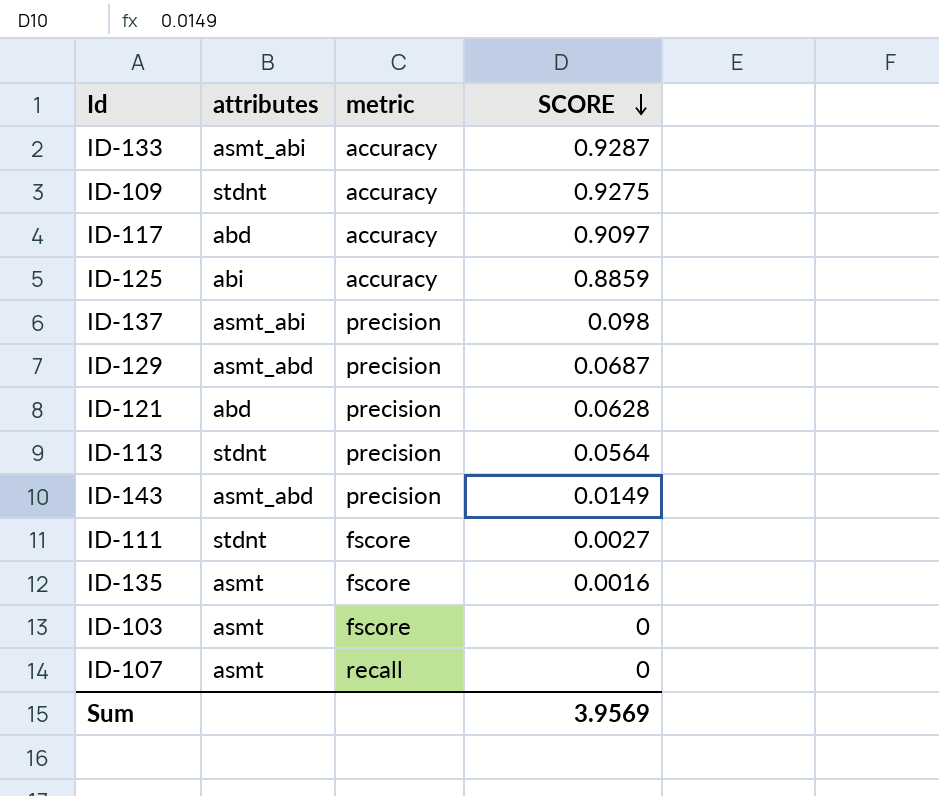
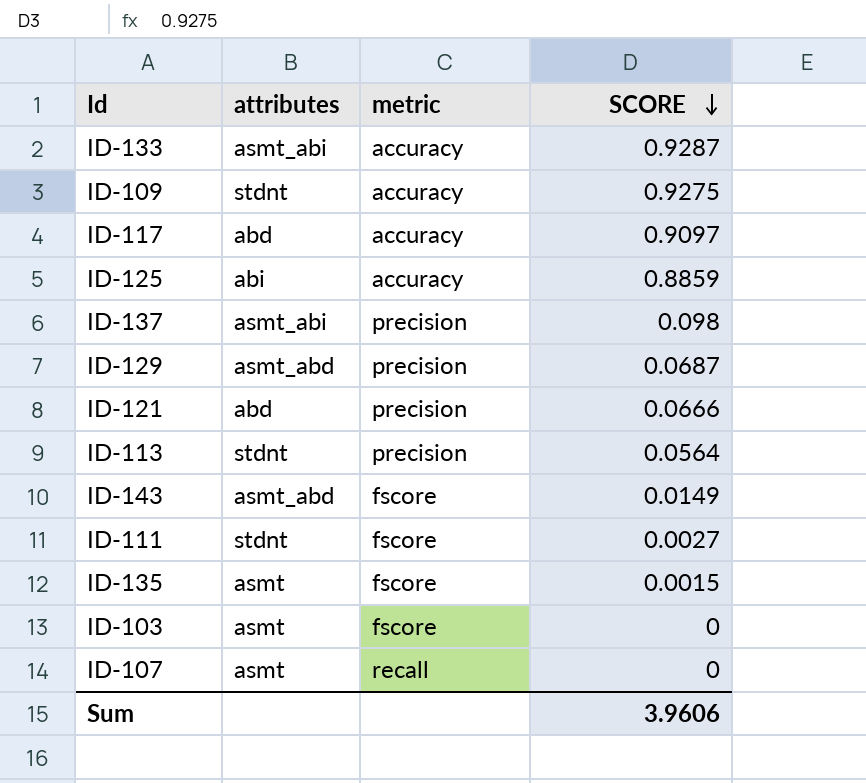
ID-121 | SCORE: 0.0628 -> 0.0666
ID-143 | metric: precision -> fscore
ID-135 | SCORE: 0.0016 -> 0.0015
Sum | SCORE: 3.9569 -> 3.9606

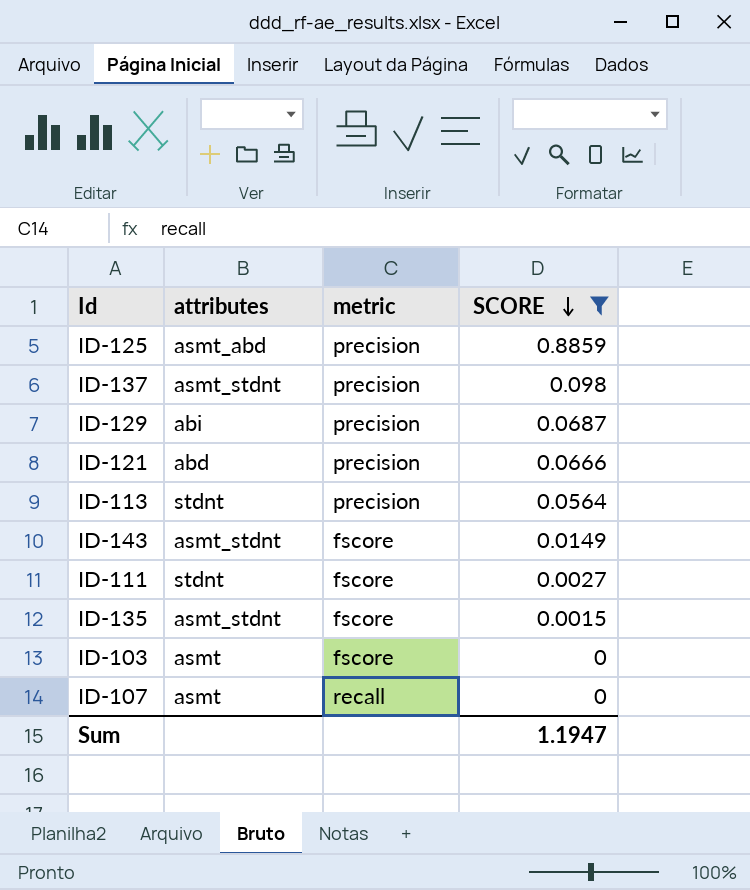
filter: none -> SCORE <= 0.8859
ID-125 | attributes: abi -> asmt_abd
ID-125 | metric: accuracy -> precision
ID-137 | attributes: asmt_abi -> asmt_stdnt
ID-129 | attributes: asmt_abd -> abi
ID-143 | attributes: asmt_abd -> asmt_stdnt
ID-135 | attributes: asmt -> asmt_stdnt
Sum | SCORE: 3.9606 -> 1.1947

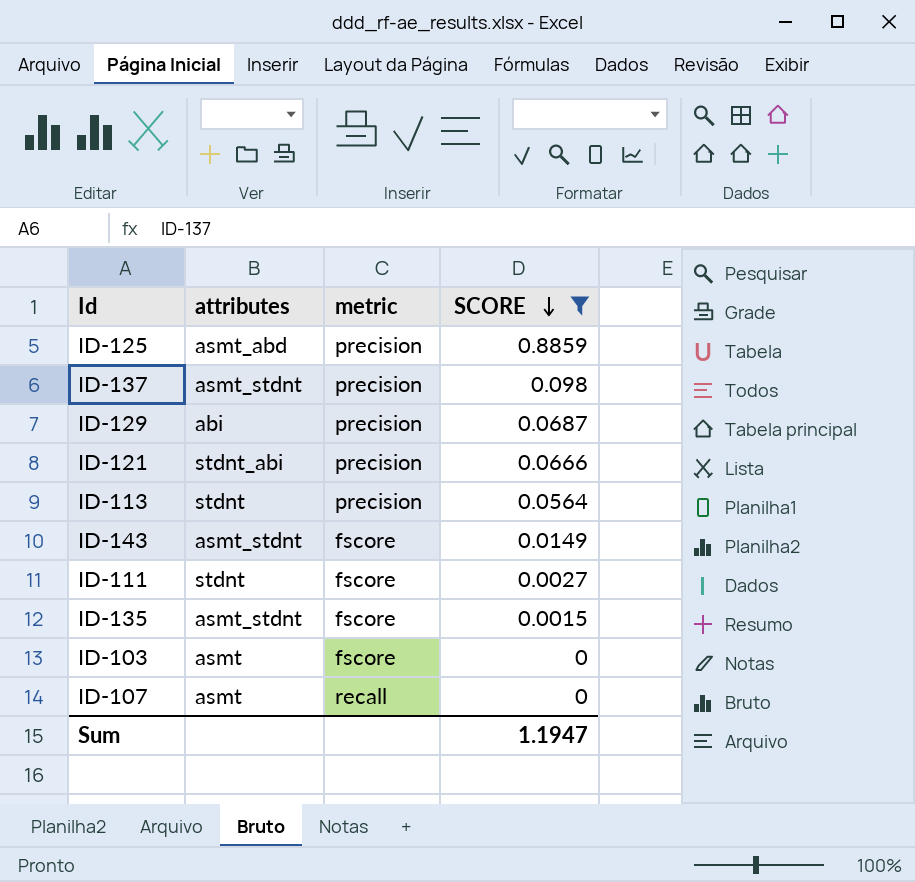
ID-121 | attributes: abd -> stdnt_abi

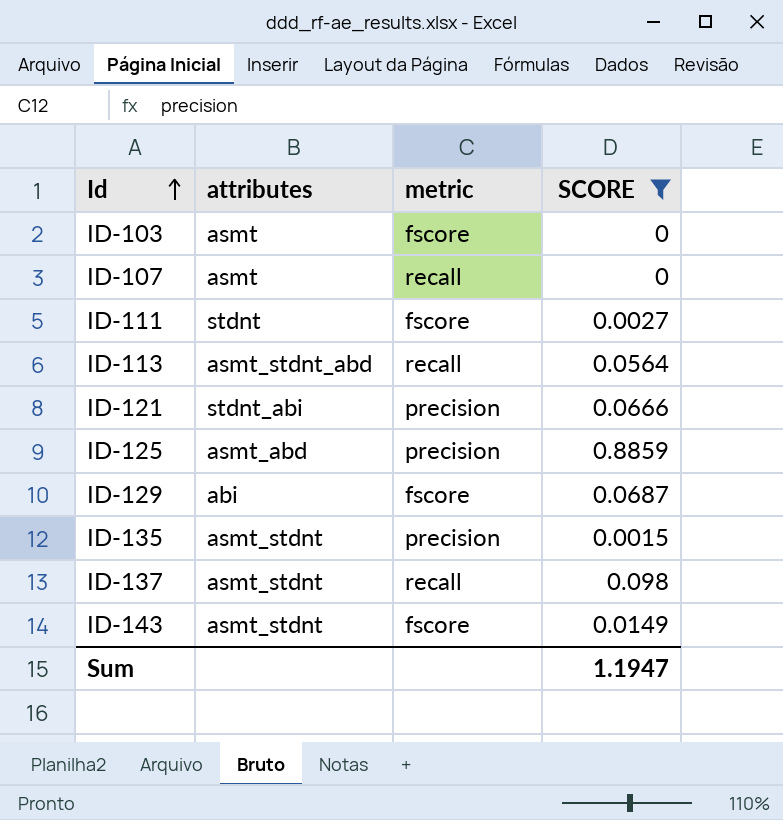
row order: SCORE descending -> Id ascending
ID-113 | attributes: stdnt -> asmt_stdnt_abd
ID-113 | metric: precision -> recall
ID-129 | metric: precision -> fscore
ID-135 | metric: fscore -> precision
ID-137 | metric: precision -> recall

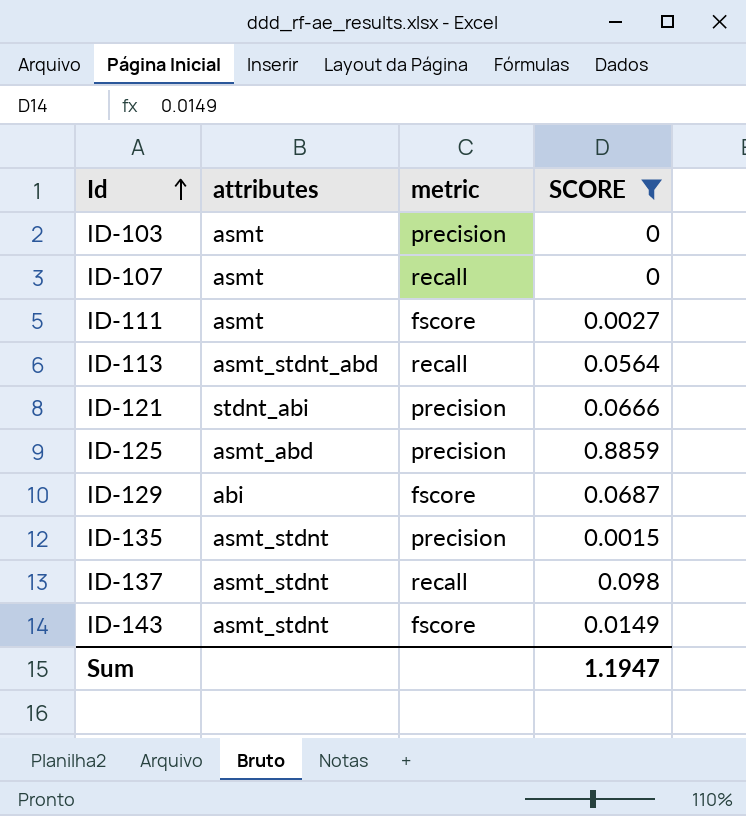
ID-103 | metric: fscore -> precision
ID-111 | attributes: stdnt -> asmt

